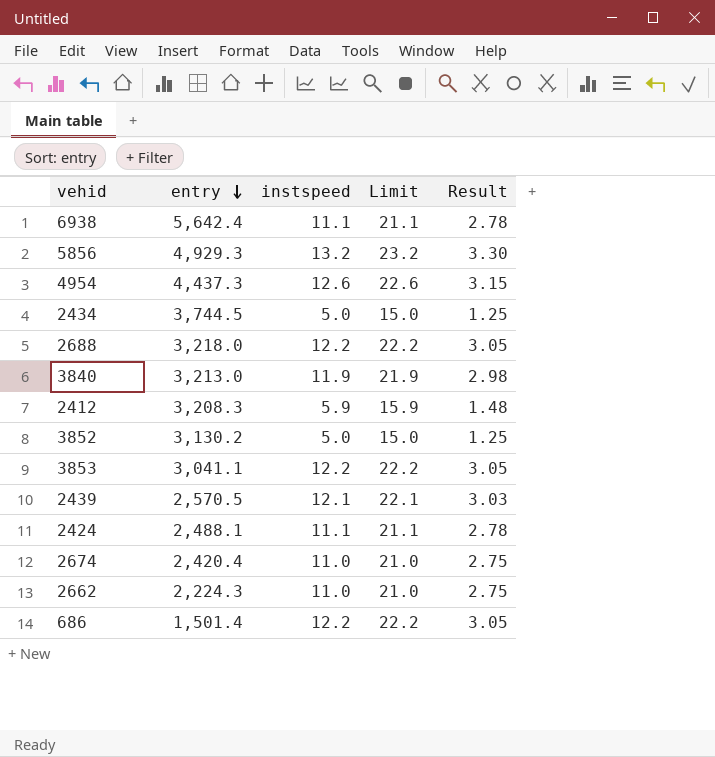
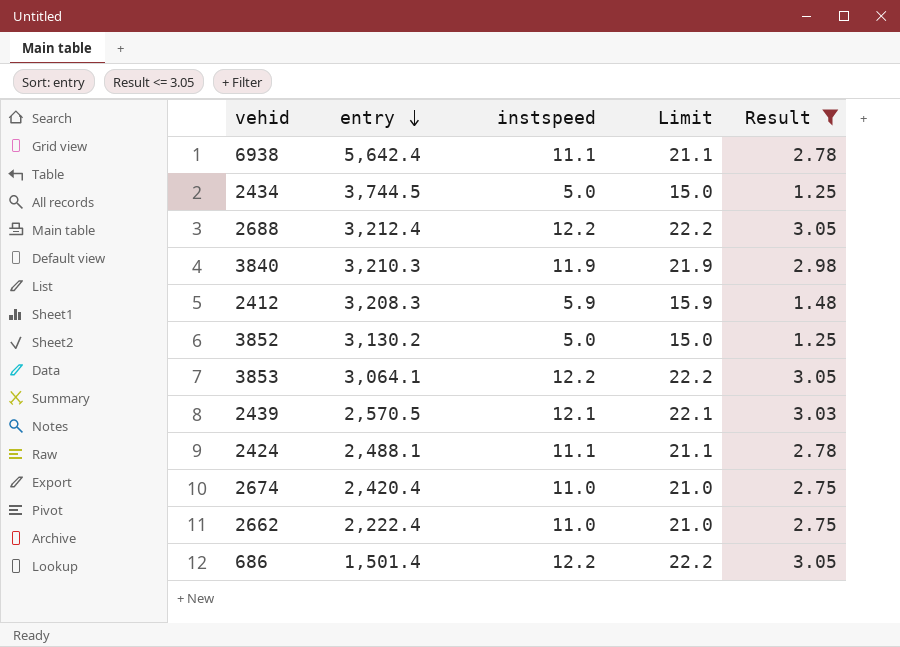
filter: none -> Result <= 3.05
2688 | entry: 3,218.0 -> 3,212.4
3840 | entry: 3,213.0 -> 3,210.3
3853 | entry: 3,041.1 -> 3,064.1
2662 | entry: 2,224.3 -> 2,222.4

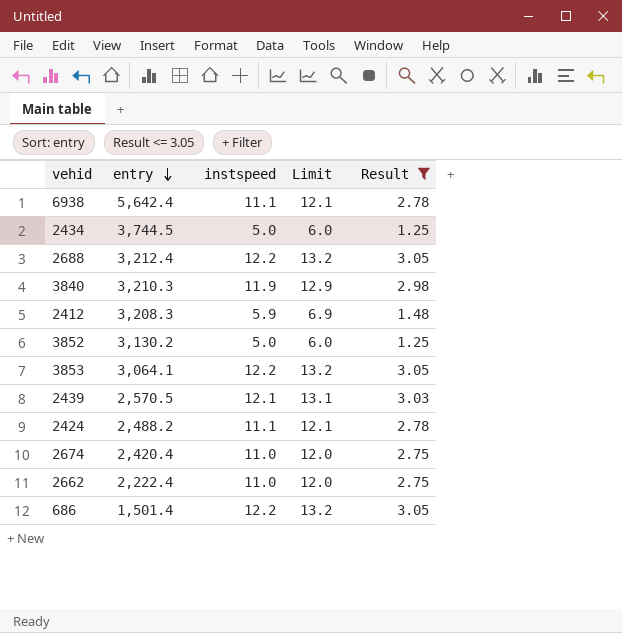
column Limit | formula: [instspeed] + 10 -> [instspeed] + 1
2424 | entry: 2,488.1 -> 2,488.2

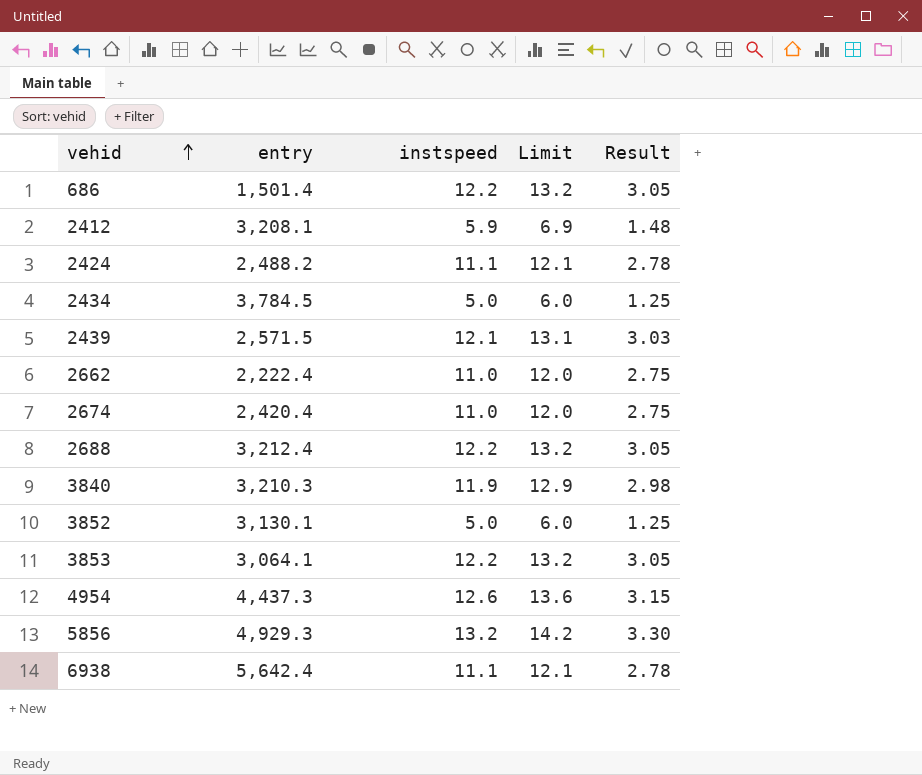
filter: Result <= 3.05 -> none
row order: entry descending -> vehid ascending
2412 | entry: 3,208.3 -> 3,208.1
2434 | entry: 3,744.5 -> 3,784.5
2439 | entry: 2,570.5 -> 2,571.5
3852 | entry: 3,130.2 -> 3,130.1

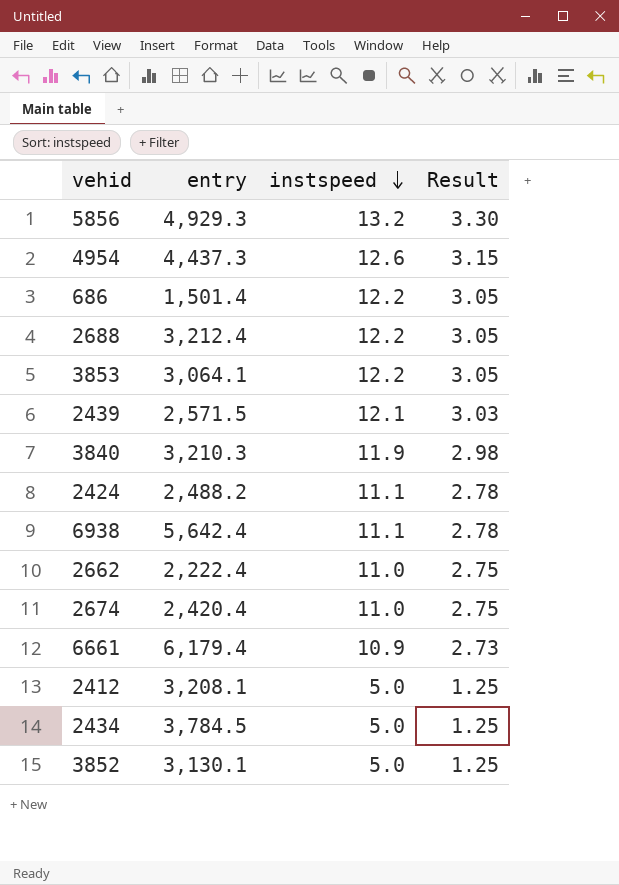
row order: vehid ascending -> instspeed descending
column Limit | formula: [instspeed] + 1 -> none
row 6661: none -> 6,179.4 | 10.9 | 2.73
2412 | instspeed: 5.9 -> 5.0
2412 | Result: 1.48 -> 1.25

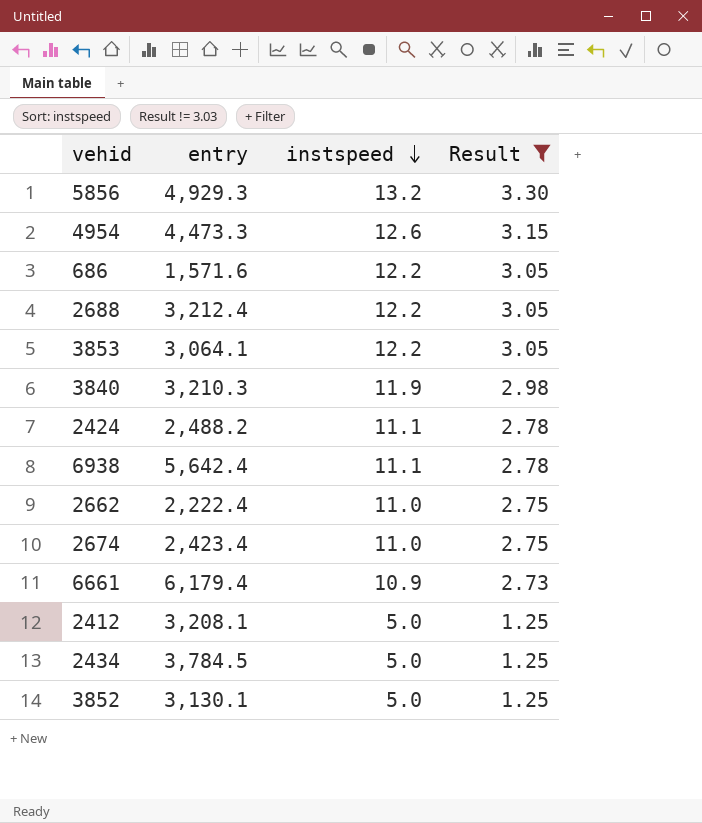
filter: none -> Result != 3.03
4954 | entry: 4,437.3 -> 4,473.3
686 | entry: 1,501.4 -> 1,571.6
2674 | entry: 2,420.4 -> 2,423.4

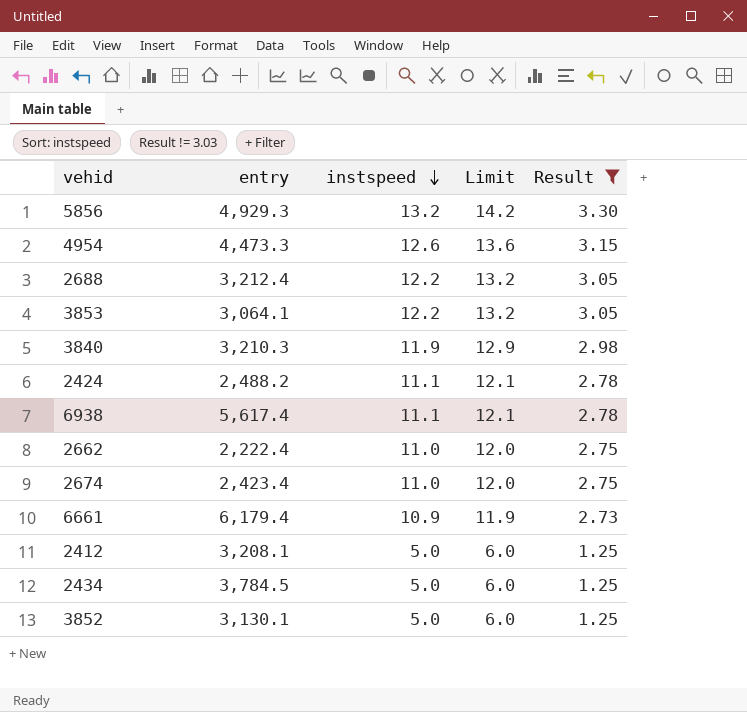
column Limit | formula: none -> [instspeed] + 1
row 686: 1,571.6 | 12.2 | 3.05 -> none
6938 | entry: 5,642.4 -> 5,617.4

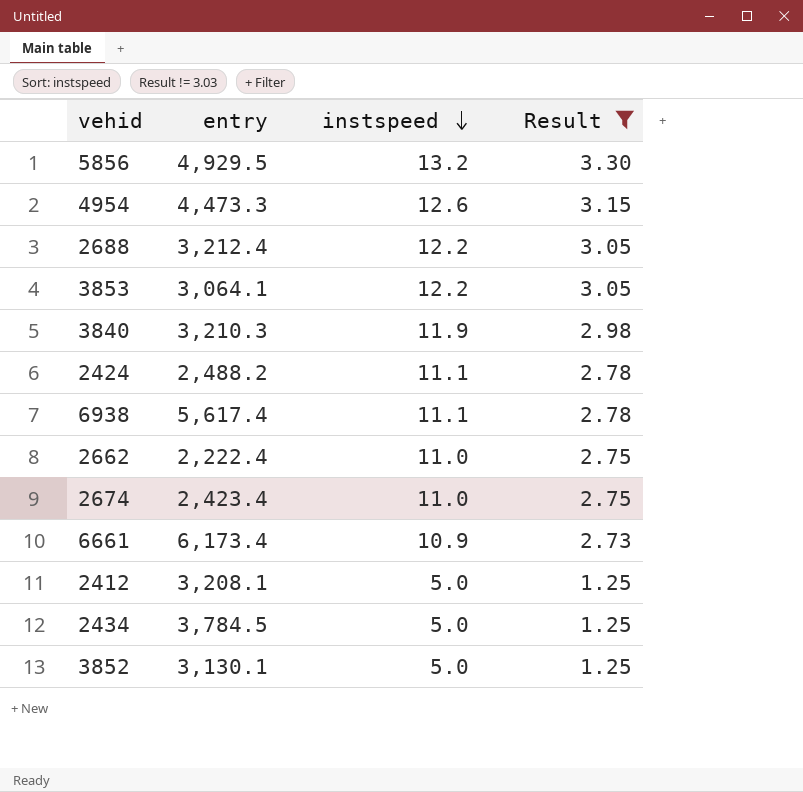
column Limit | formula: [instspeed] + 1 -> none
5856 | entry: 4,929.3 -> 4,929.5
6661 | entry: 6,179.4 -> 6,173.4

